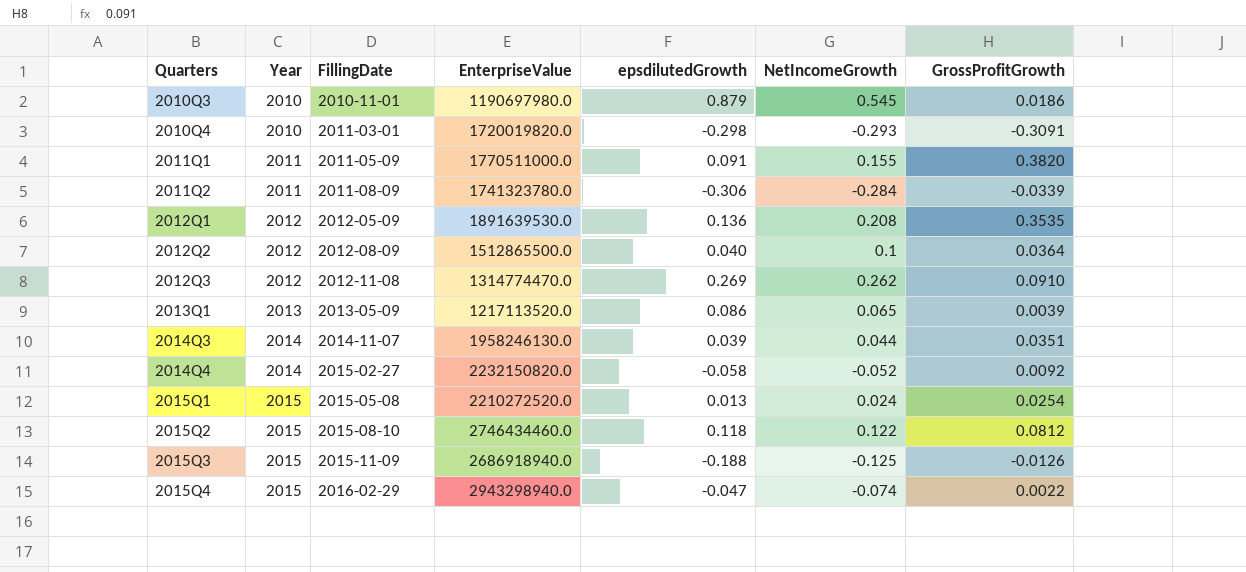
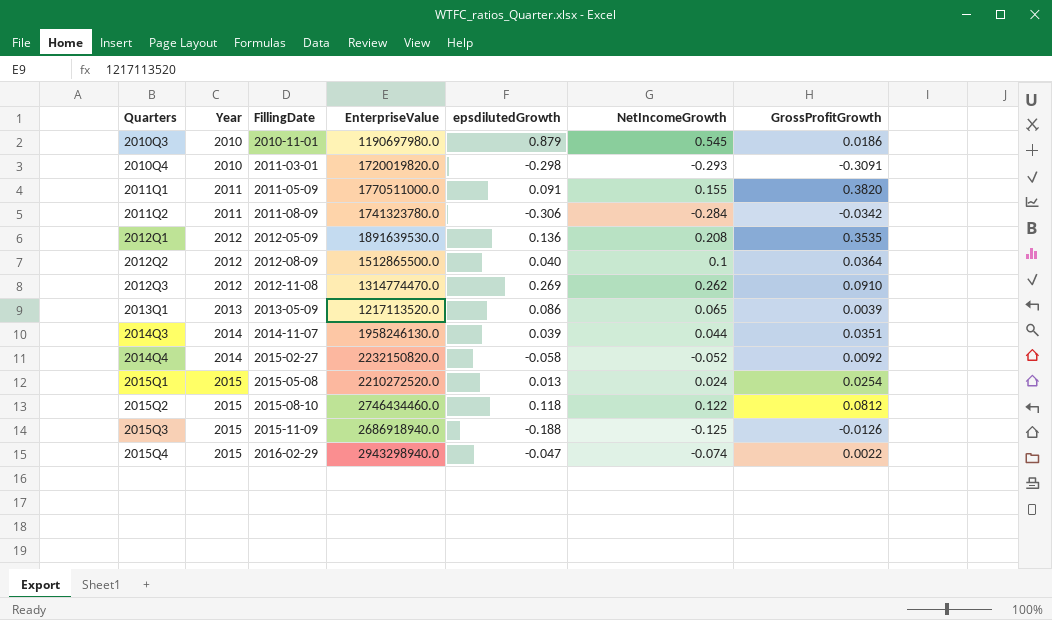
2011Q2 | GrossProfitGrowth: -0.0339 -> -0.0342

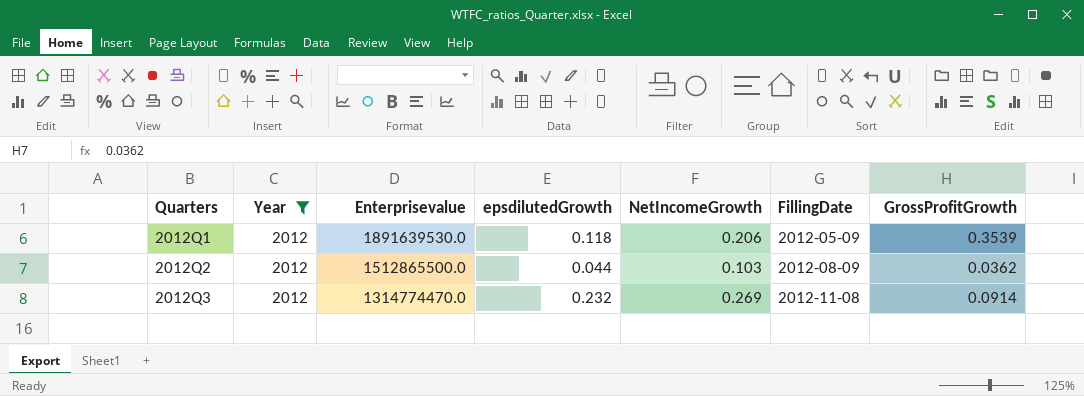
filter: none -> Year = 2012
column name: EnterpriseValue -> Enterprisevalue
column FillingDate | position: 3 -> 6
2012Q1 | epsdilutedGrowth: 0.136 -> 0.118
2012Q1 | NetIncomeGrowth: 0.208 -> 0.206
2012Q1 | GrossProfitGrowth: 0.3535 -> 0.3539
2012Q2 | epsdilutedGrowth: 0.040 -> 0.044
2012Q2 | NetIncomeGrowth: 0.1 -> 0.103
2012Q2 | GrossProfitGrowth: 0.0364 -> 0.0362
2012Q3 | epsdilutedGrowth: 0.269 -> 0.232
2012Q3 | NetIncomeGrowth: 0.262 -> 0.269
2012Q3 | GrossProfitGrowth: 0.0910 -> 0.0914

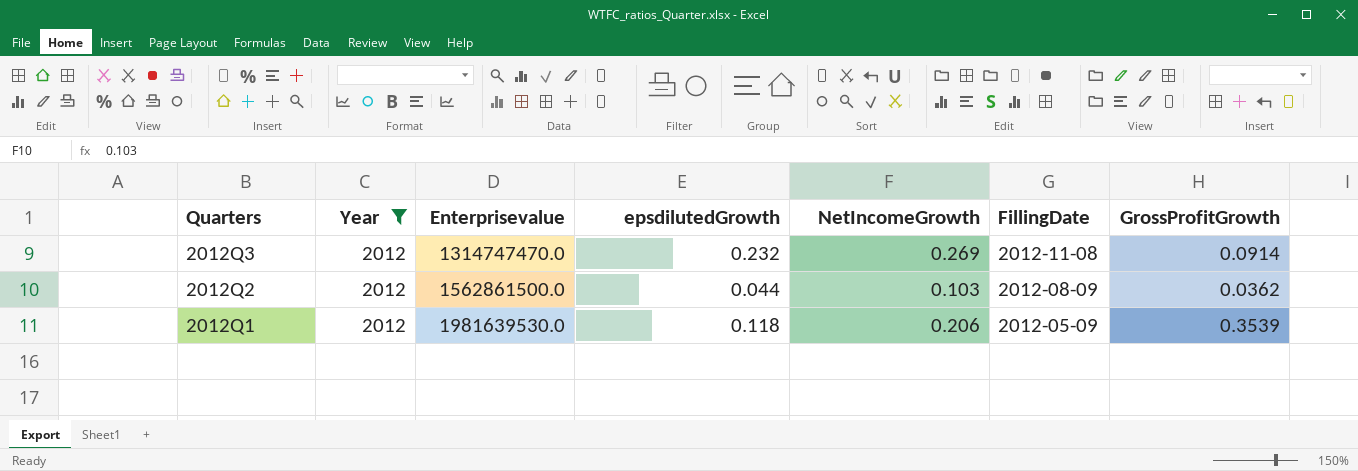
row order: Quarters ascending -> Quarters descending
2012Q3 | Enterprisevalue: 1314774470.0 -> 1314747470.0
2012Q2 | Enterprisevalue: 1512865500.0 -> 1562861500.0
2012Q1 | Enterprisevalue: 1891639530.0 -> 1981639530.0

